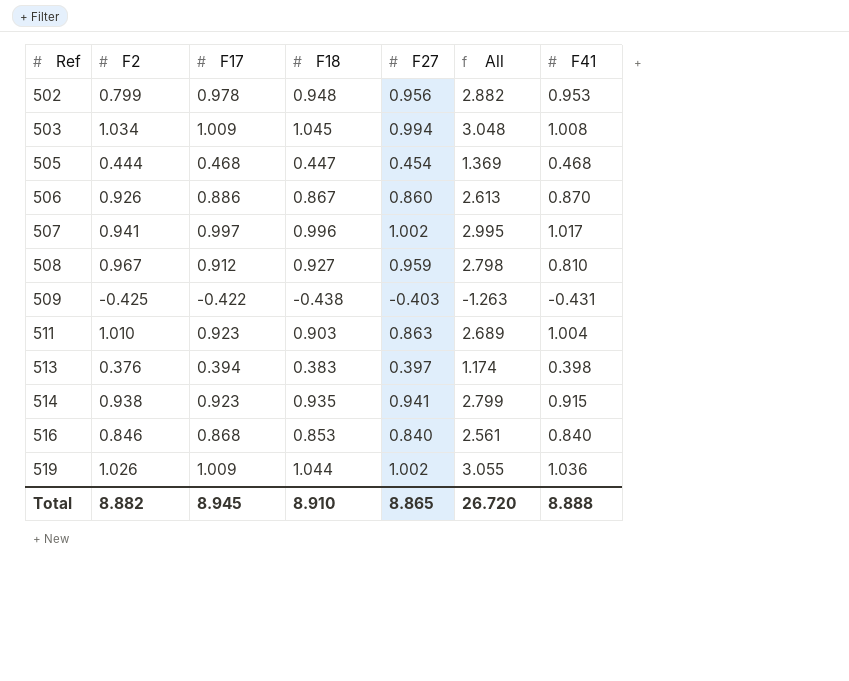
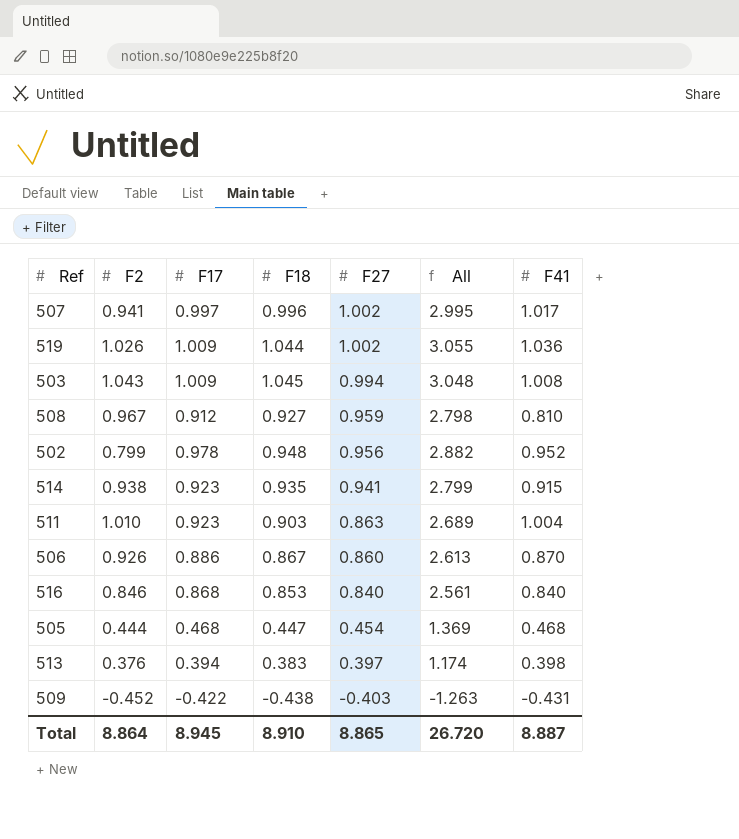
row order: Ref ascending -> F27 descending
503 | F2: 1.034 -> 1.043
502 | F41: 0.953 -> 0.952
509 | F2: -0.425 -> -0.452
Total | F2: 8.882 -> 8.864
Total | F41: 8.888 -> 8.887

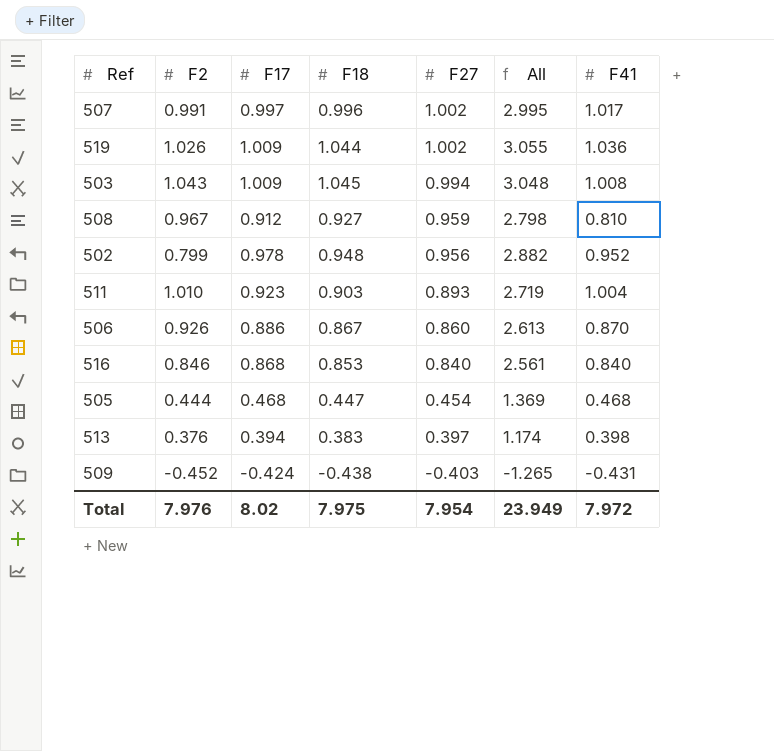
row 514: 0.938 | 0.923 | 0.935 | 0.941 | 2.799 | 0.915 -> none
507 | F2: 0.941 -> 0.991
511 | F27: 0.863 -> 0.893
511 | All: 2.689 -> 2.719
509 | F17: -0.422 -> -0.424
509 | All: -1.263 -> -1.265
Total | F2: 8.864 -> 7.976
Total | F17: 8.945 -> 8.02
Total | F18: 8.910 -> 7.975
Total | F27: 8.865 -> 7.954
Total | All: 26.720 -> 23.949
Total | F41: 8.887 -> 7.972

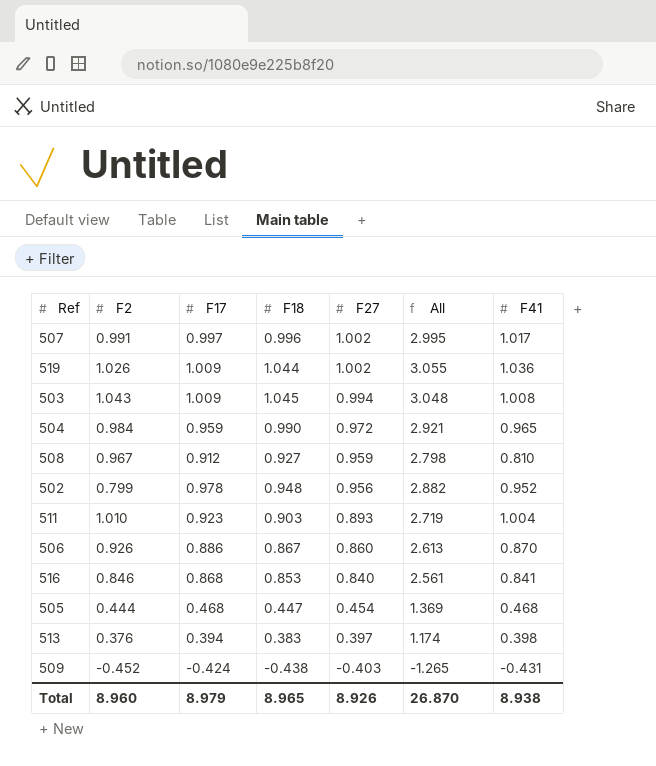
row 504: none -> 0.984 | 0.959 | 0.990 | 0.972 | 2.921 | 0.965
516 | F41: 0.840 -> 0.841
Total | F2: 7.976 -> 8.960
Total | F17: 8.02 -> 8.979
Total | F18: 7.975 -> 8.965
Total | F27: 7.954 -> 8.926
Total | All: 23.949 -> 26.870
Total | F41: 7.972 -> 8.938

